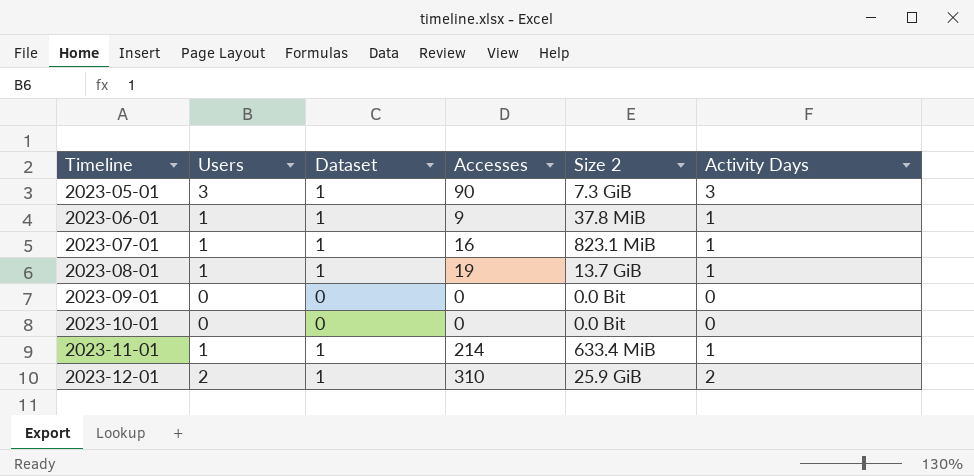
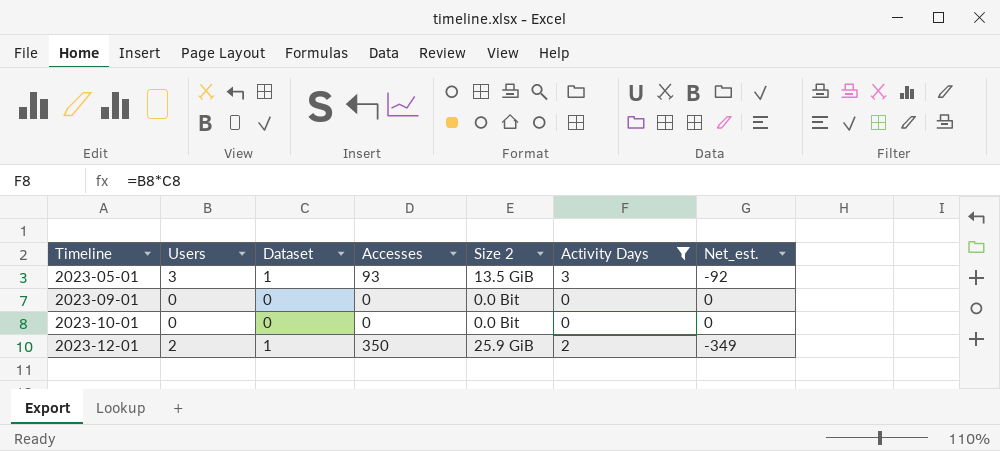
filter: none -> Activity Days != 1
column Net_est. | formula: none -> [Dataset] - [Accesses]
2023-05-01 | Accesses: 90 -> 93
2023-05-01 | Size 2: 7.3 GiB -> 13.5 GiB
2023-12-01 | Accesses: 310 -> 350

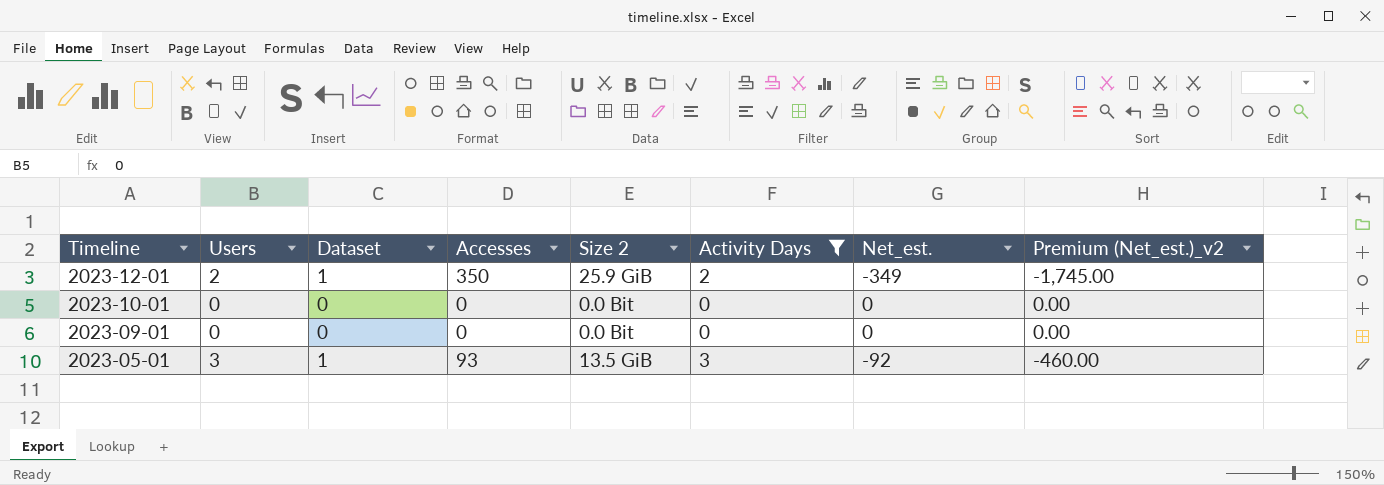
row order: Timeline ascending -> Timeline descending
column Premium (Net_est.)_v2 | formula: none -> [Net_est.] * 5

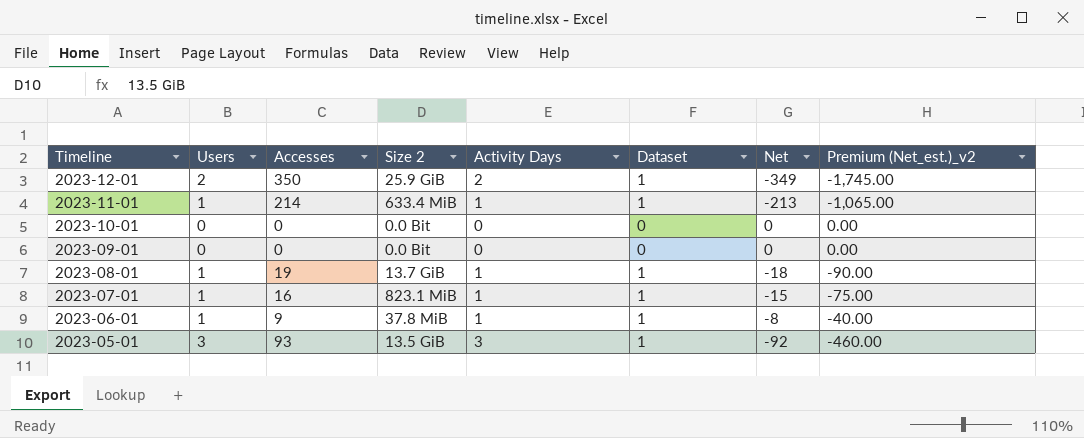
filter: Activity Days != 1 -> none
column Dataset | position: 3 -> 6
column name: Net_est. -> Net

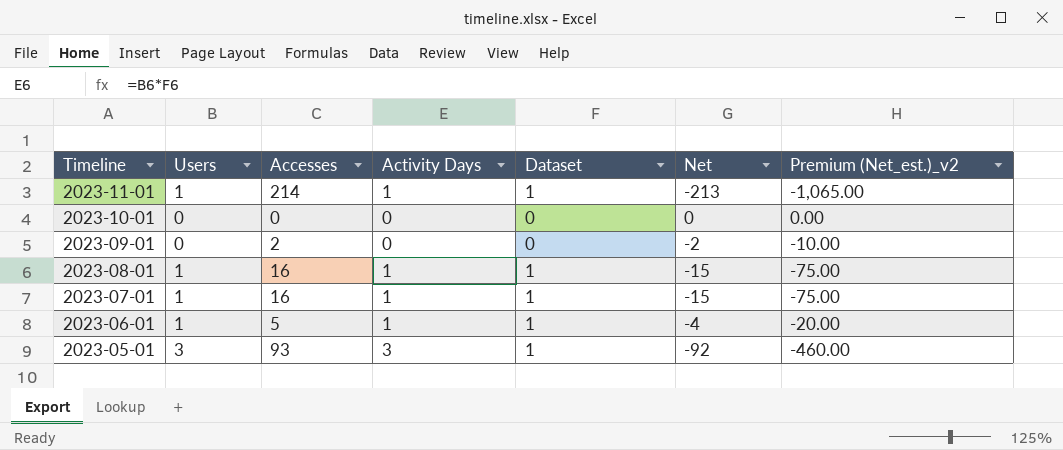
column Size 2 | position: 4 -> none
row 2023-12-01: 2 | 350 | 25.9 GiB | 2 | 1 | -349 | -1,745.00 -> none
2023-09-01 | Accesses: 0 -> 2
2023-09-01 | Net: 0 -> -2
2023-09-01 | Premium (Net_est.)_v2: 0.00 -> -10.00
2023-08-01 | Accesses: 19 -> 16
2023-08-01 | Net: -18 -> -15
2023-08-01 | Premium (Net_est.)_v2: -90.00 -> -75.00
2023-06-01 | Accesses: 9 -> 5
2023-06-01 | Net: -8 -> -4
2023-06-01 | Premium (Net_est.)_v2: -40.00 -> -20.00

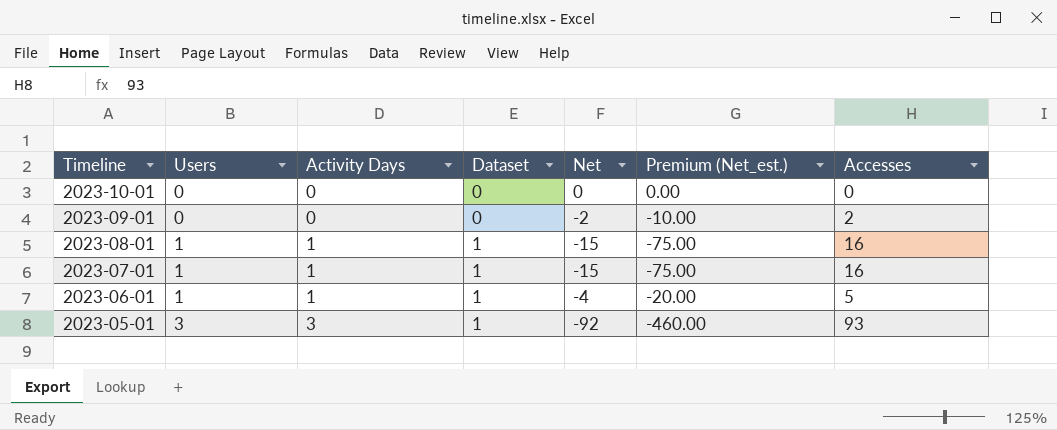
column name: Premium (Net_est.)_v2 -> Premium (Net_est.)
column Accesses | position: 3 -> 7
row 2023-11-01: 1 | 214 | 1 | 1 | -213 | -1,065.00 -> none

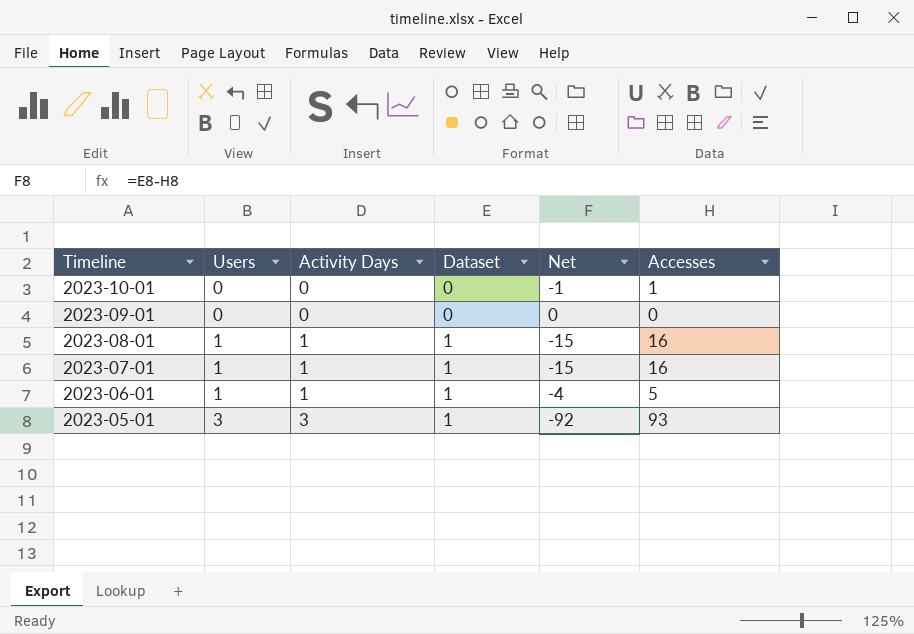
column Premium (Net_est.) | formula: [Net] * 5 -> none
2023-10-01 | Net: 0 -> -1
2023-10-01 | Accesses: 0 -> 1
2023-09-01 | Net: -2 -> 0
2023-09-01 | Accesses: 2 -> 0

